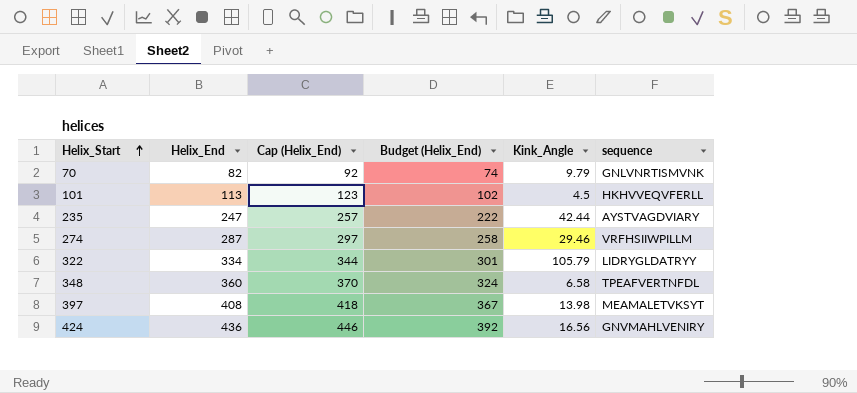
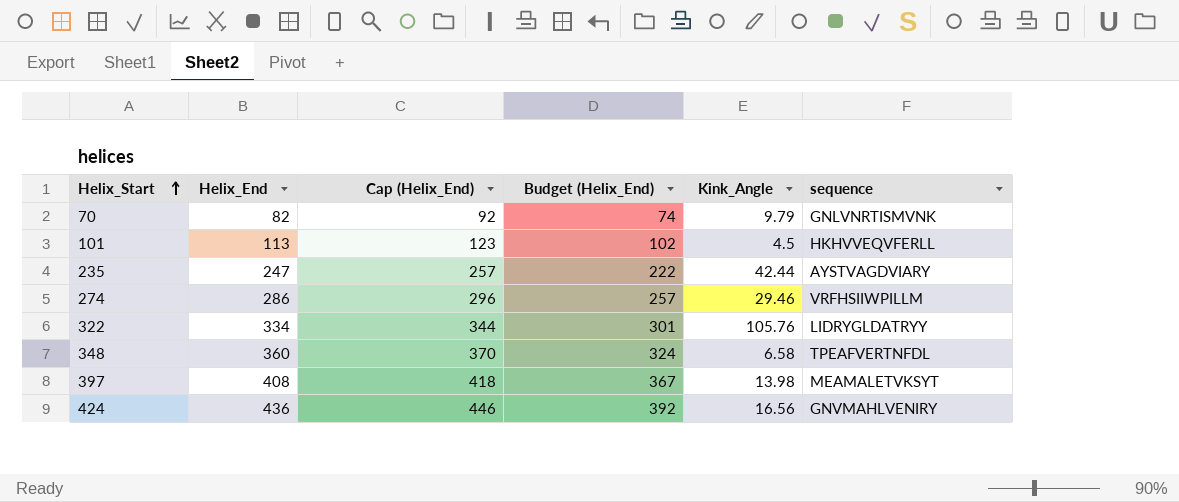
274 | Helix_End: 287 -> 286
274 | Cap (Helix_End): 297 -> 296
274 | Budget (Helix_End): 258 -> 257
322 | Kink_Angle: 105.79 -> 105.76

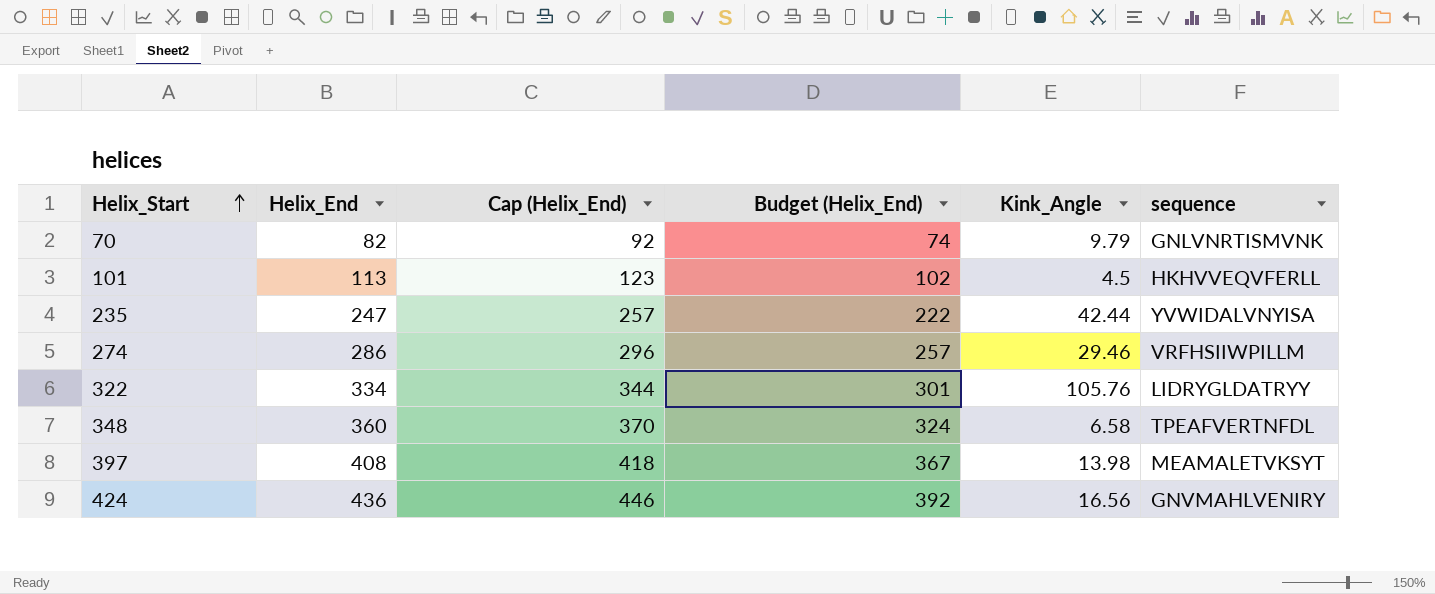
235 | sequence: AYSTVAGDVIARY -> YVWIDALVNYISA

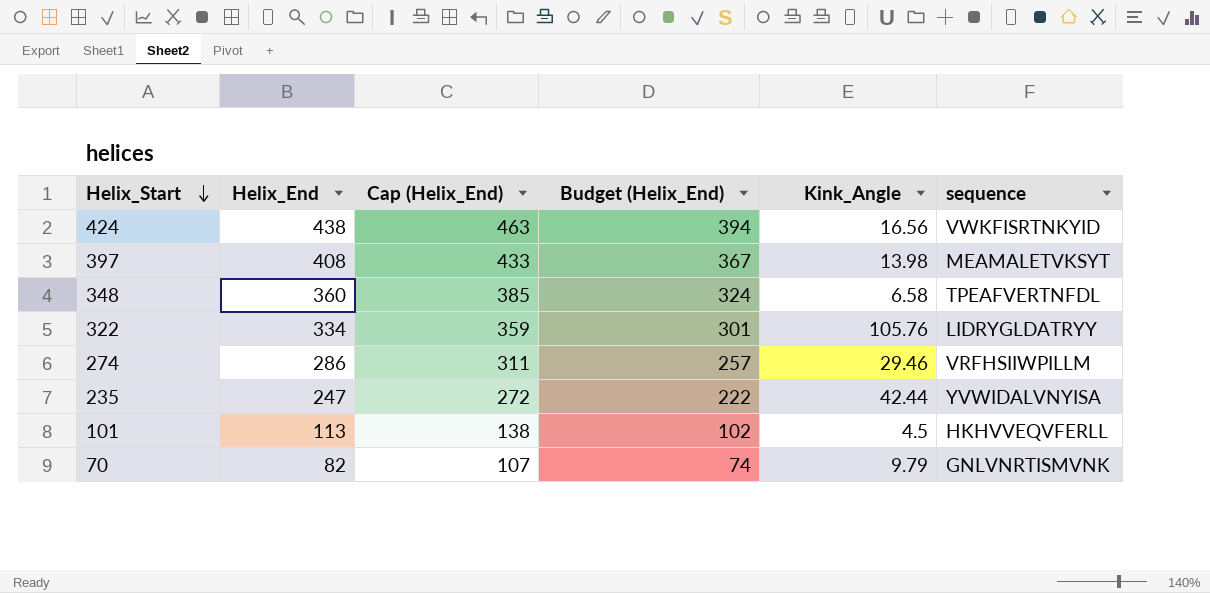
row order: Helix_Start ascending -> Helix_Start descending
column Cap (Helix_End) | formula: [Helix_End] + 10 -> [Helix_End] + 25
424 | Helix_End: 436 -> 438
424 | Budget (Helix_End): 392 -> 394
424 | sequence: GNVMAHLVENIRY -> VWKFISRTNKYID

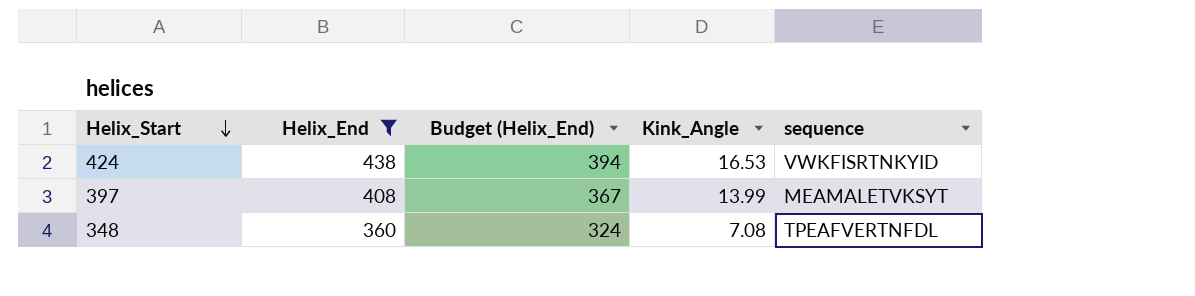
filter: none -> Helix_End >= 360
column Cap (Helix_End) | formula: [Helix_End] + 25 -> none
424 | Kink_Angle: 16.56 -> 16.53
397 | Kink_Angle: 13.98 -> 13.99
348 | Kink_Angle: 6.58 -> 7.08

